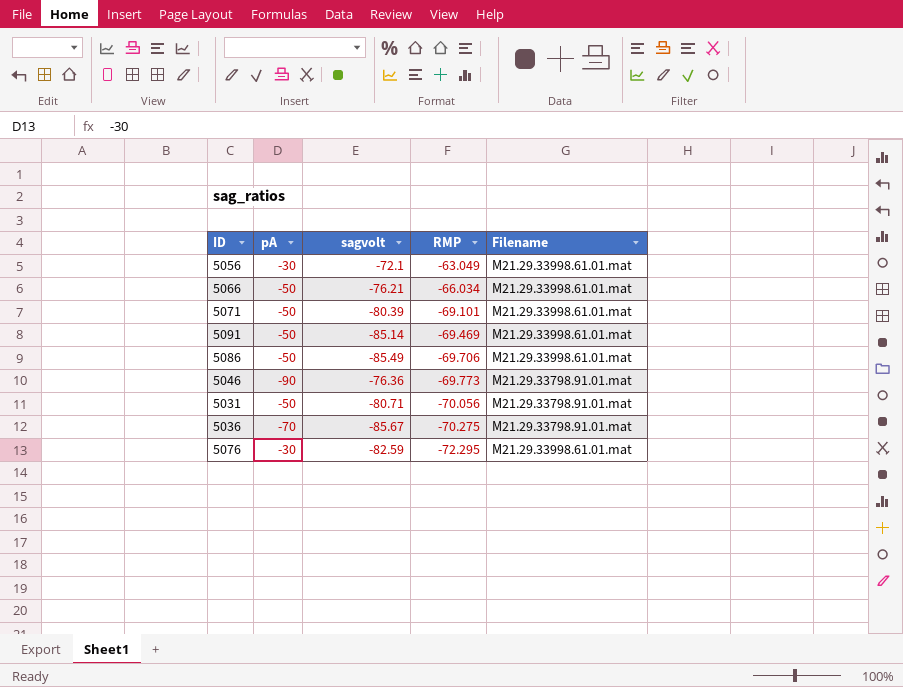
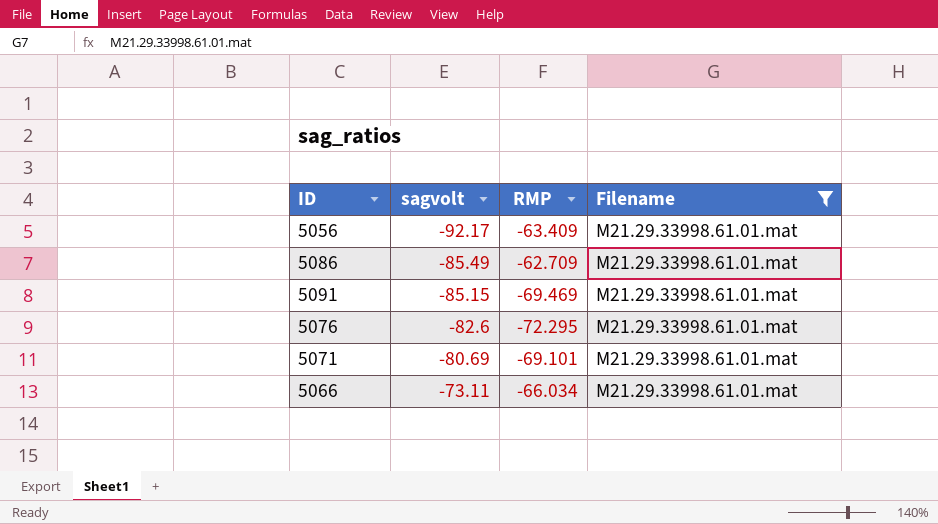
filter: none -> Filename = M21.29.33998.61.01.mat
row order: RMP descending -> sagvolt ascending
column pA | position: 2 -> none
5056 | sagvolt: -72.1 -> -92.17
5056 | RMP: -63.049 -> -63.409
5086 | RMP: -69.706 -> -62.709
5091 | sagvolt: -85.14 -> -85.15
5076 | sagvolt: -82.59 -> -82.6
5071 | sagvolt: -80.39 -> -80.69
5066 | sagvolt: -76.21 -> -73.11

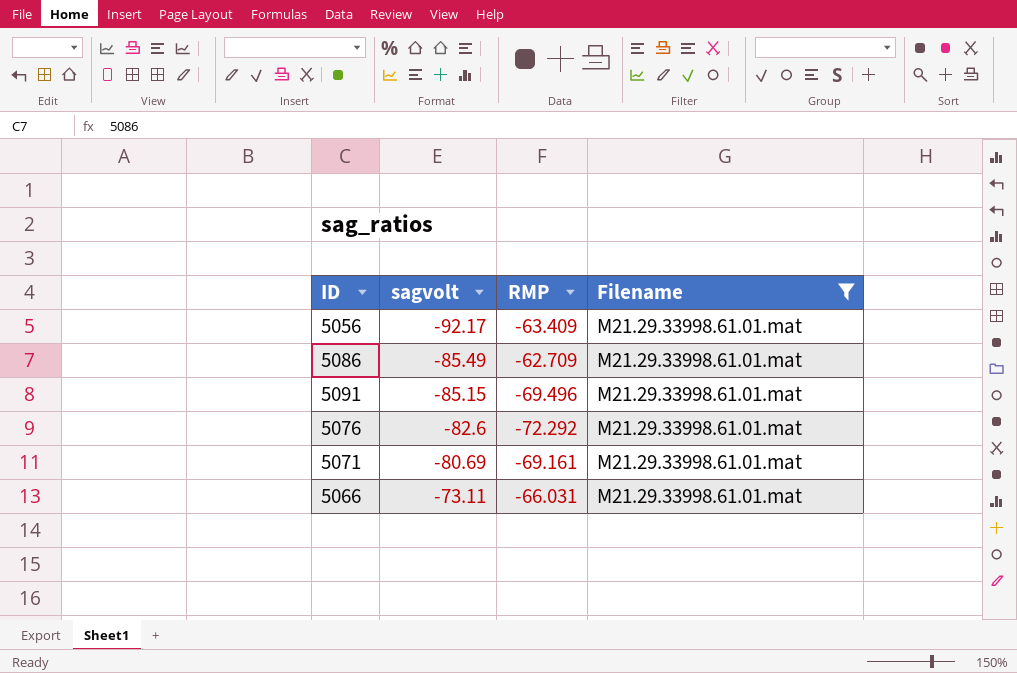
5091 | RMP: -69.469 -> -69.496
5076 | RMP: -72.295 -> -72.292
5071 | RMP: -69.101 -> -69.161
5066 | RMP: -66.034 -> -66.031

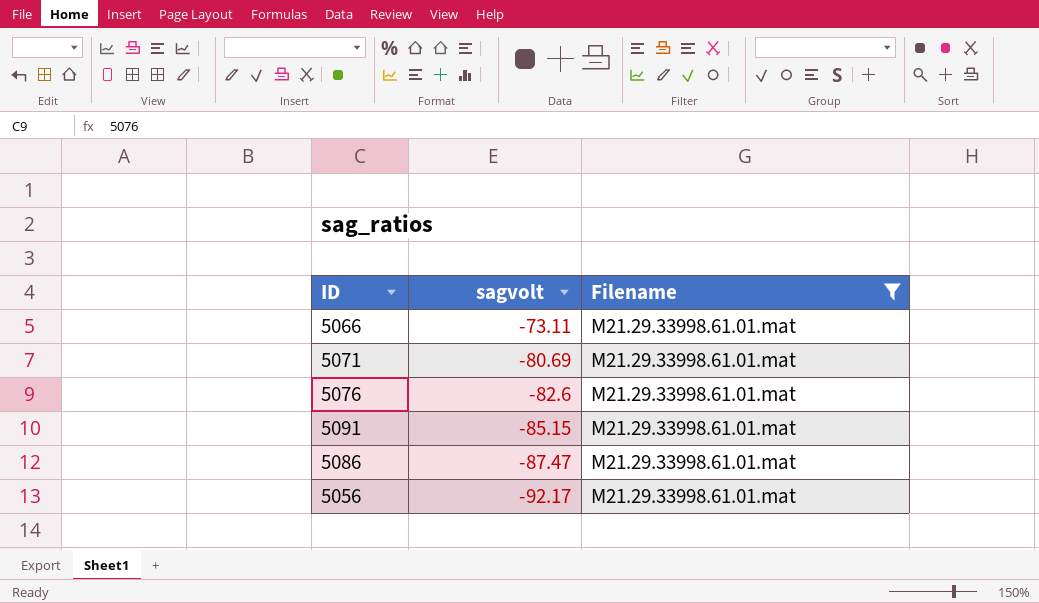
row order: sagvolt ascending -> sagvolt descending
column RMP | position: 3 -> none
5086 | sagvolt: -85.49 -> -87.47

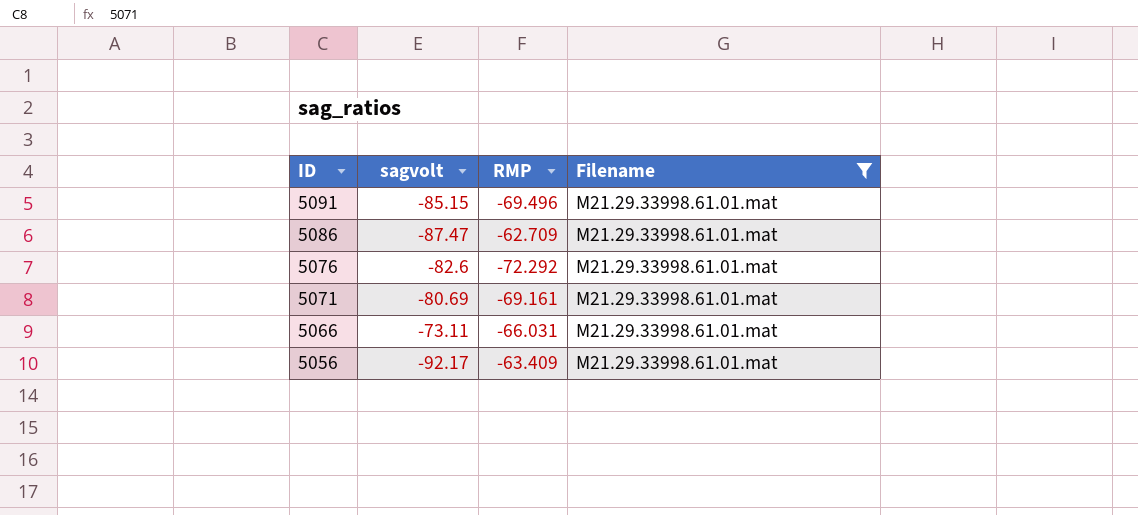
row order: sagvolt descending -> ID descending
column RMP | position: none -> 3

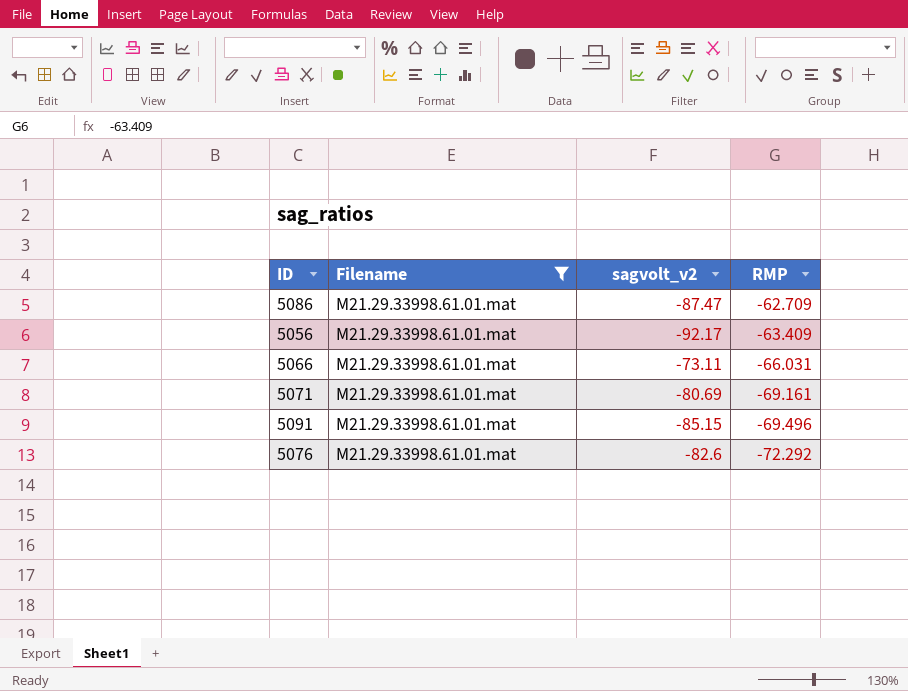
row order: ID descending -> RMP descending
column Filename | position: 4 -> 2
column name: sagvolt -> sagvolt_v2

